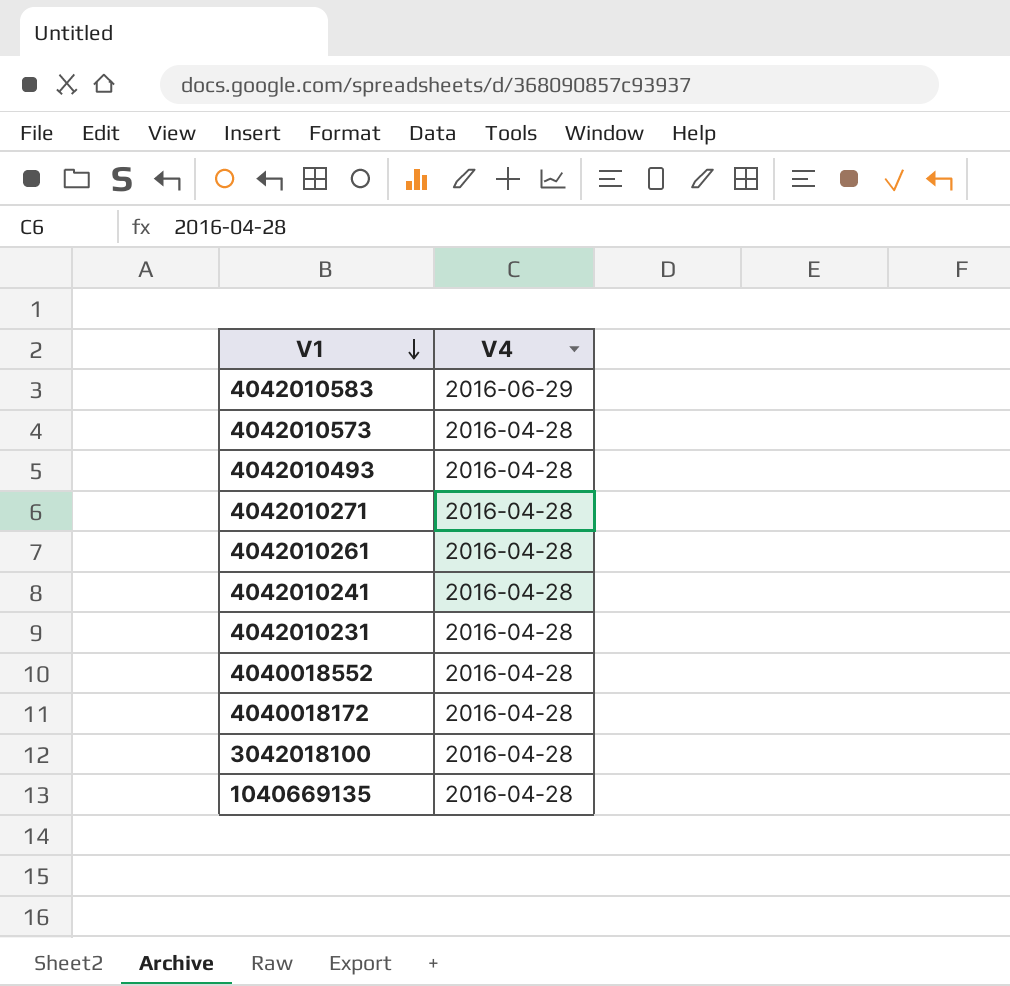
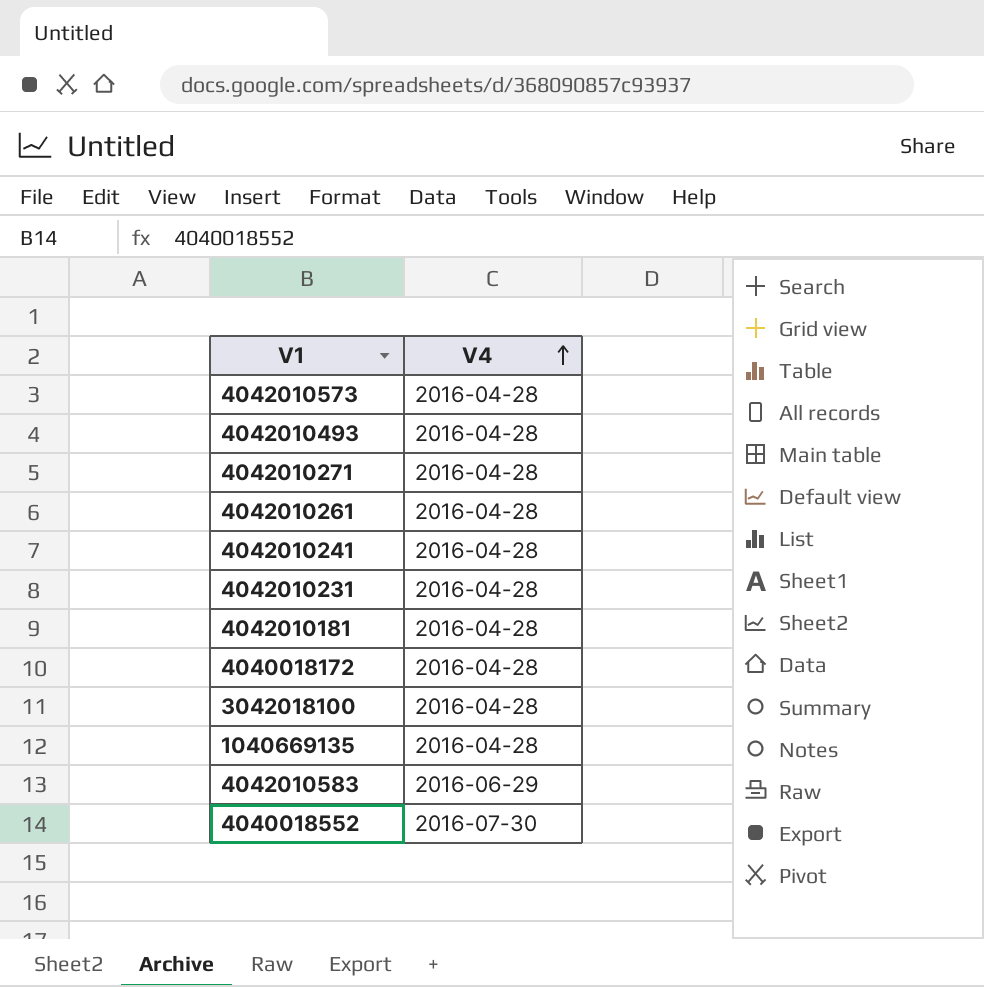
row order: V1 descending -> V4 ascending
row 4042010181: none -> 2016-04-28
4040018552 | V4: 2016-04-28 -> 2016-07-30

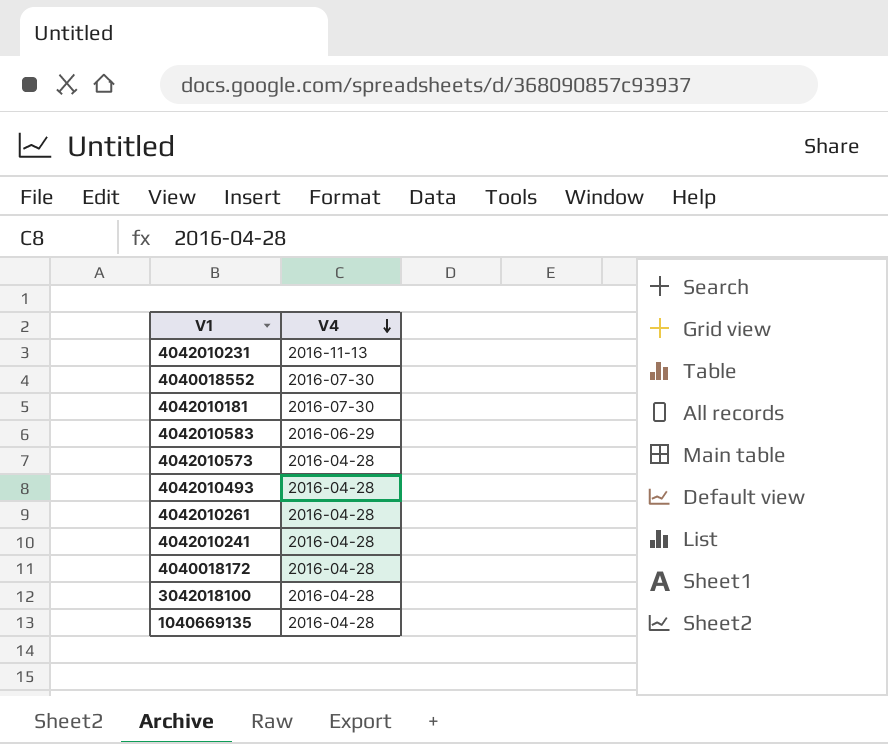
row order: V4 ascending -> V4 descending
row 4042010271: 2016-04-28 -> none
4042010231 | V4: 2016-04-28 -> 2016-11-13
4042010181 | V4: 2016-04-28 -> 2016-07-30

